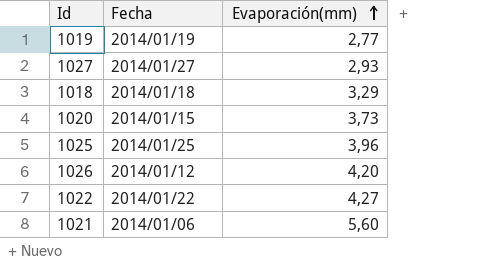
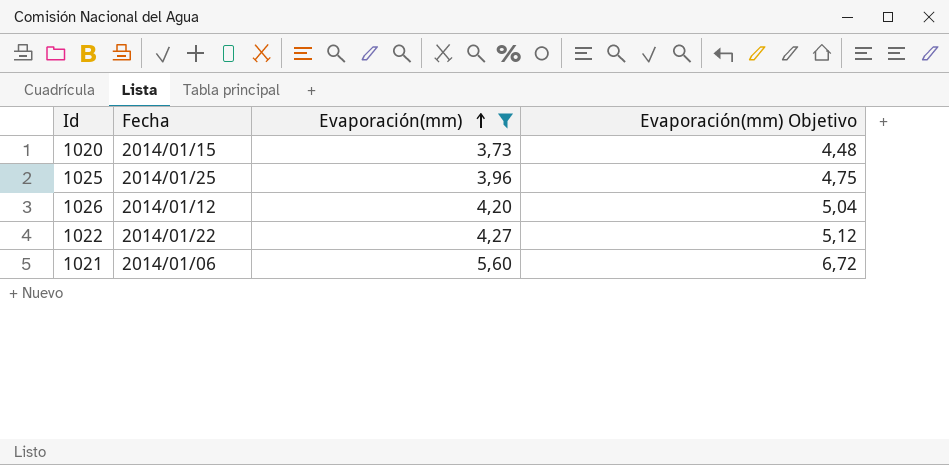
filter: none -> Evaporación(mm) >= 3,73
column Evaporación(mm) Objetivo | formula: none -> [Evaporación(mm)] * 1,2

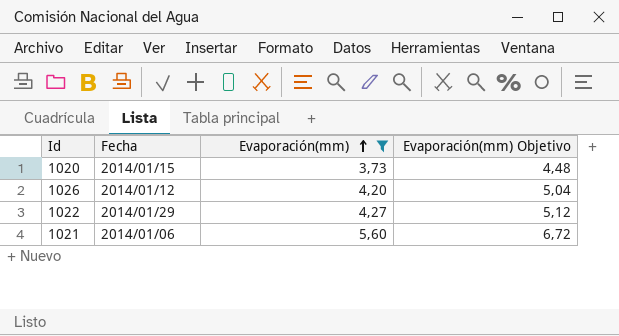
row 1025: 2014/01/25 | 3,96 | 4,75 -> none
1022 | Fecha: 2014/01/22 -> 2014/01/29

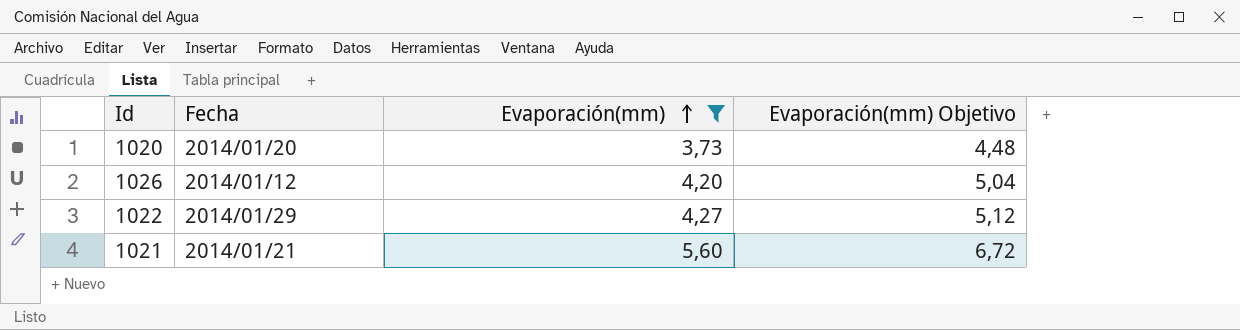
1020 | Fecha: 2014/01/15 -> 2014/01/20
1021 | Fecha: 2014/01/06 -> 2014/01/21

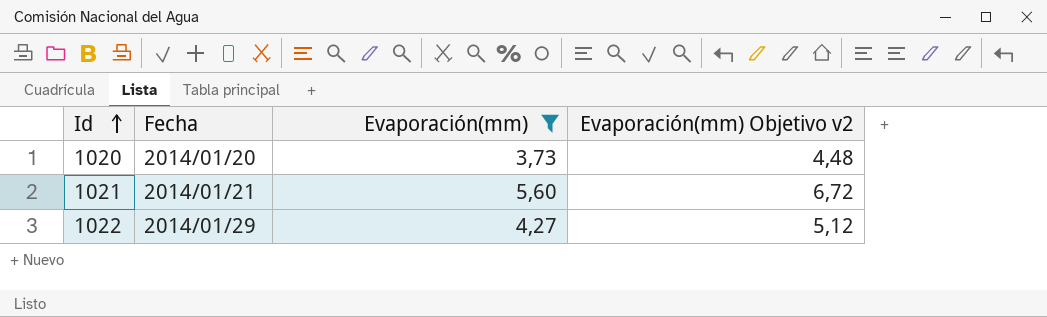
row order: Evaporación(mm) ascending -> Id ascending
column name: Evaporación(mm) Objetivo -> Evaporación(mm) Objetivo v2
row 1026: 2014/01/12 | 4,20 | 5,04 -> none

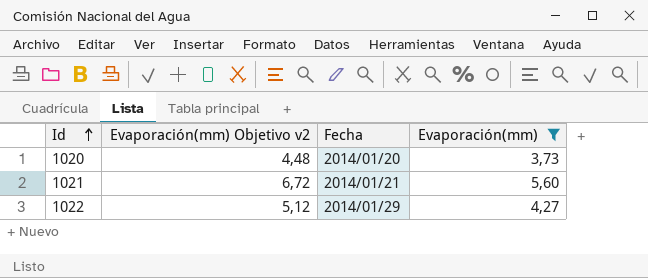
column Evaporación(mm) Objetivo v2 | position: 4 -> 2

